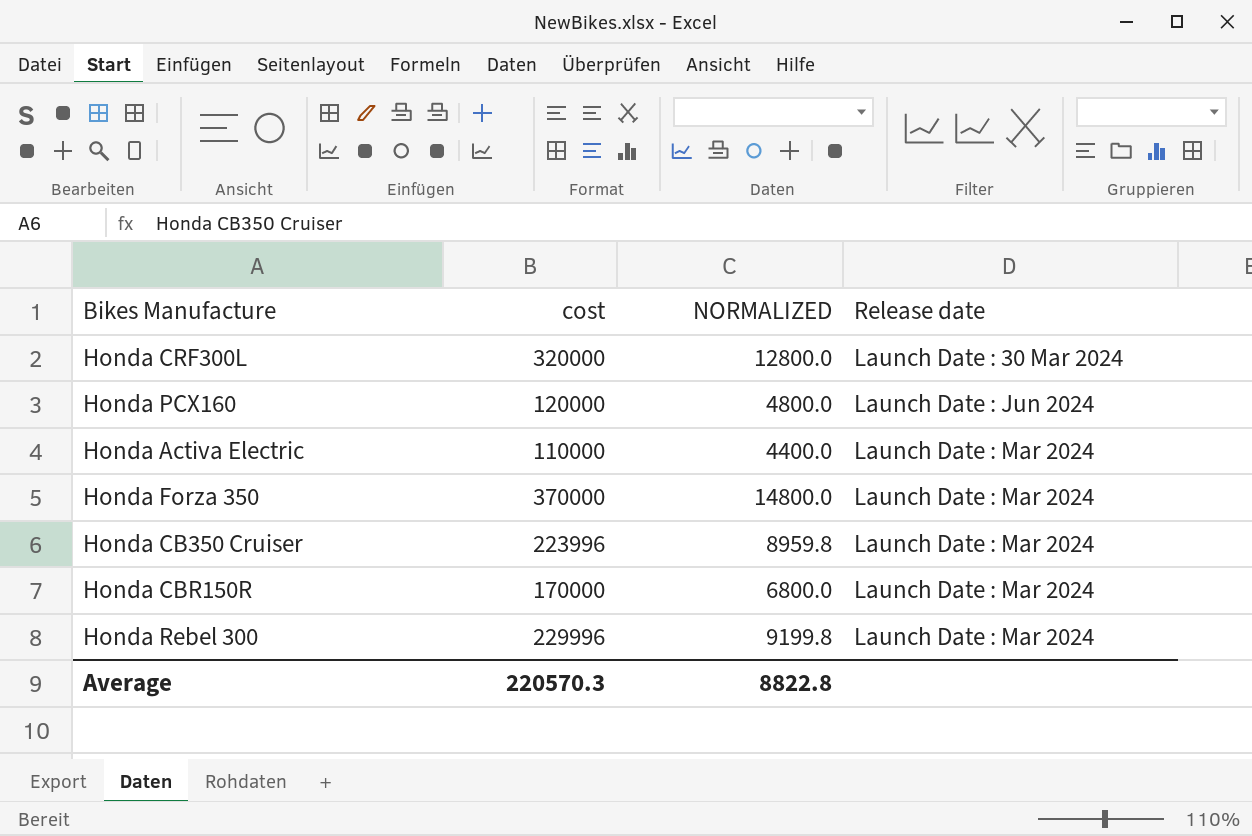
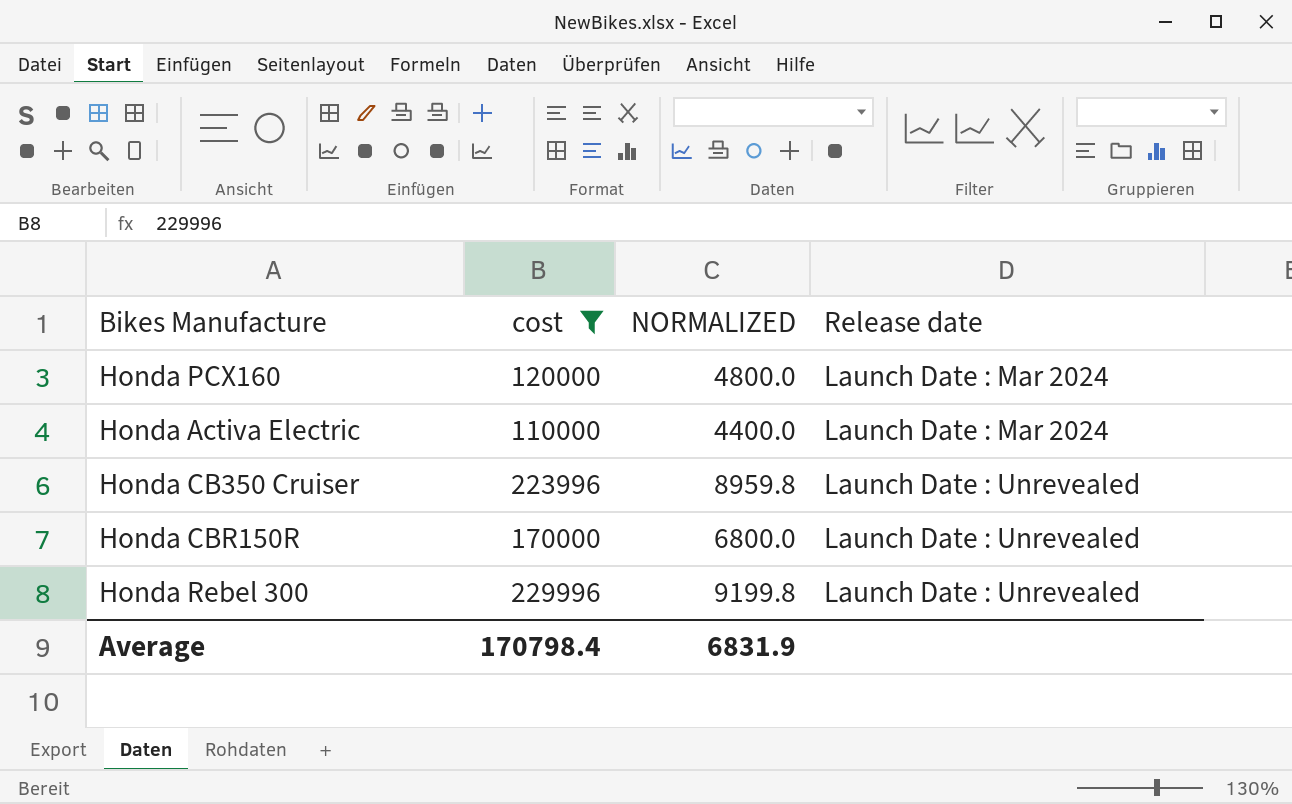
filter: none -> cost <= 229996
Honda PCX160 | Release date: Launch Date : Jun 2024 -> Launch Date : Mar 2024
Honda CB350 Cruiser | Release date: Launch Date : Mar 2024 -> Launch Date : Unrevealed
Honda CBR150R | Release date: Launch Date : Mar 2024 -> Launch Date : Unrevealed
Honda Rebel 300 | Release date: Launch Date : Mar 2024 -> Launch Date : Unrevealed
Average | cost: 220570.3 -> 170798.4
Average | NORMALIZED: 8822.8 -> 6831.9

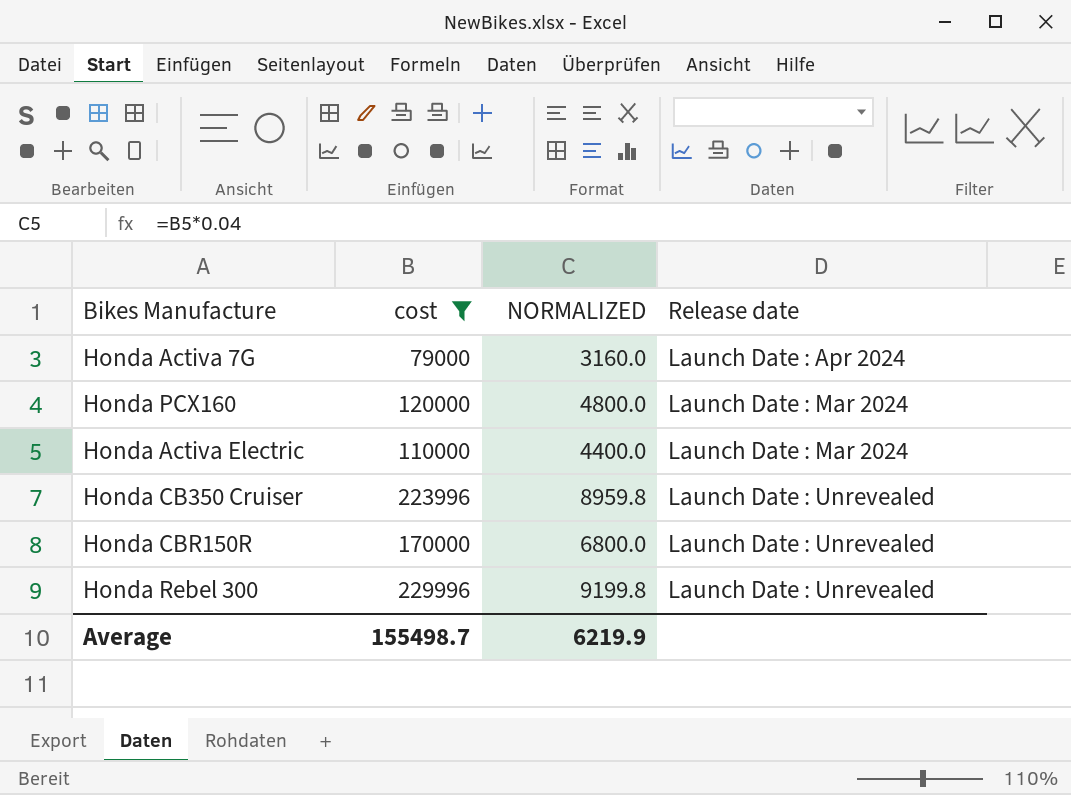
row Honda Activa 7G: none -> 79000 | 3160.0 | Launch Date : Apr 2024
Average | cost: 170798.4 -> 155498.7
Average | NORMALIZED: 6831.9 -> 6219.9

